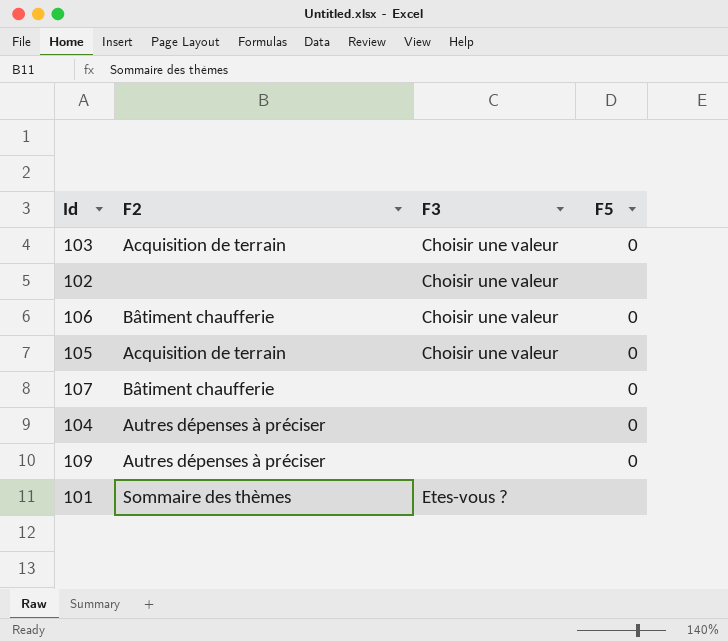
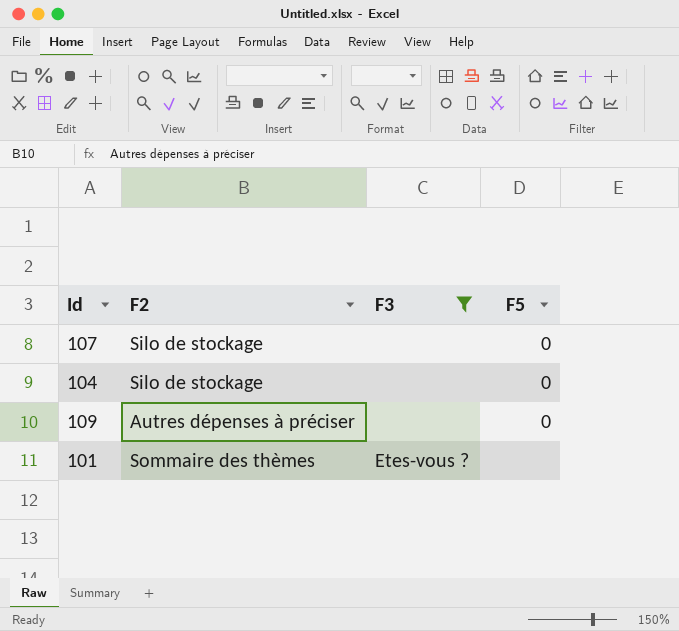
filter: none -> F3 != Choisir une valeur
107 | F2: Bâtiment chaufferie -> Silo de stockage
104 | F2: Autres dépenses à préciser -> Silo de stockage

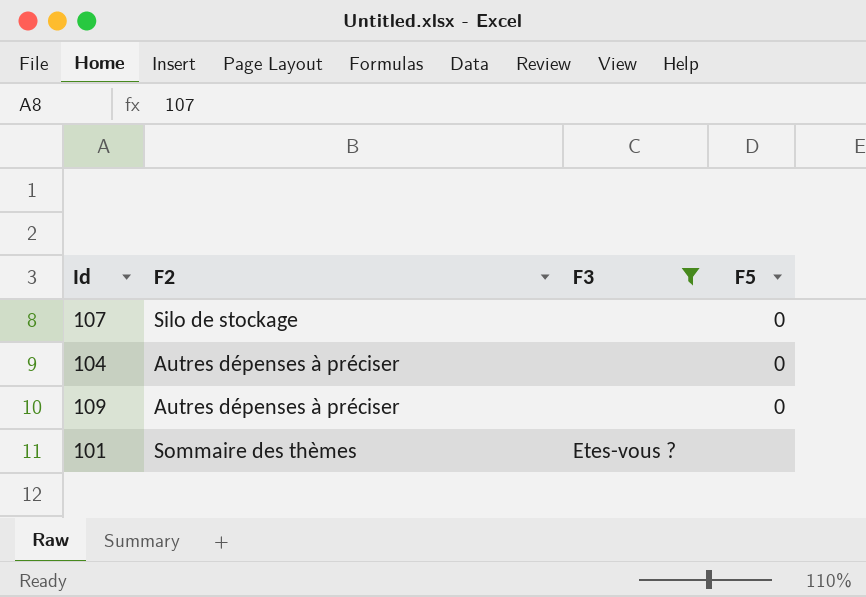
104 | F2: Silo de stockage -> Autres dépenses à préciser

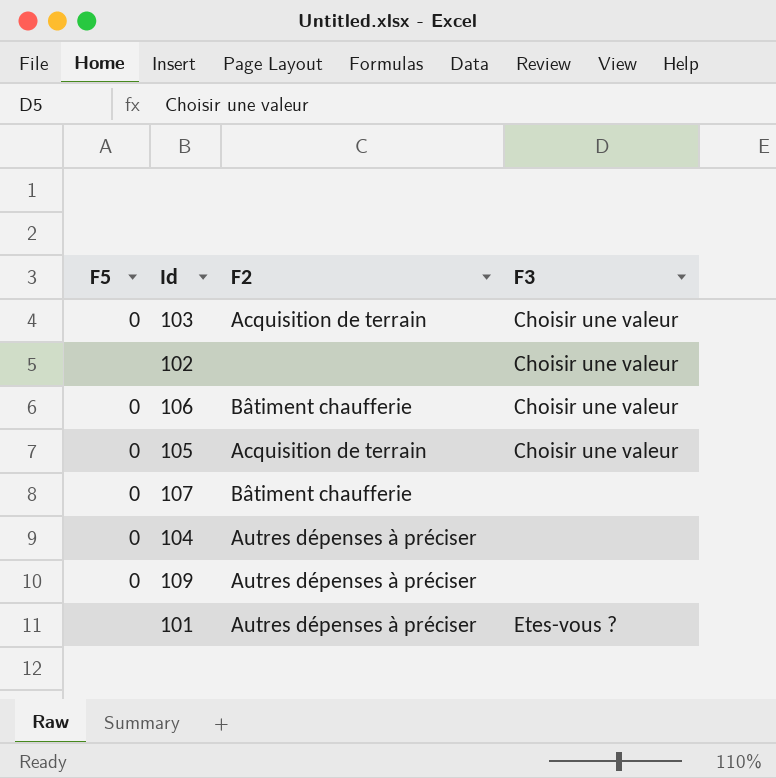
filter: F3 != Choisir une valeur -> none
column F5 | position: 4 -> 1
107 | F2: Silo de stockage -> Bâtiment chaufferie
101 | F2: Sommaire des thèmes -> Autres dépenses à préciser

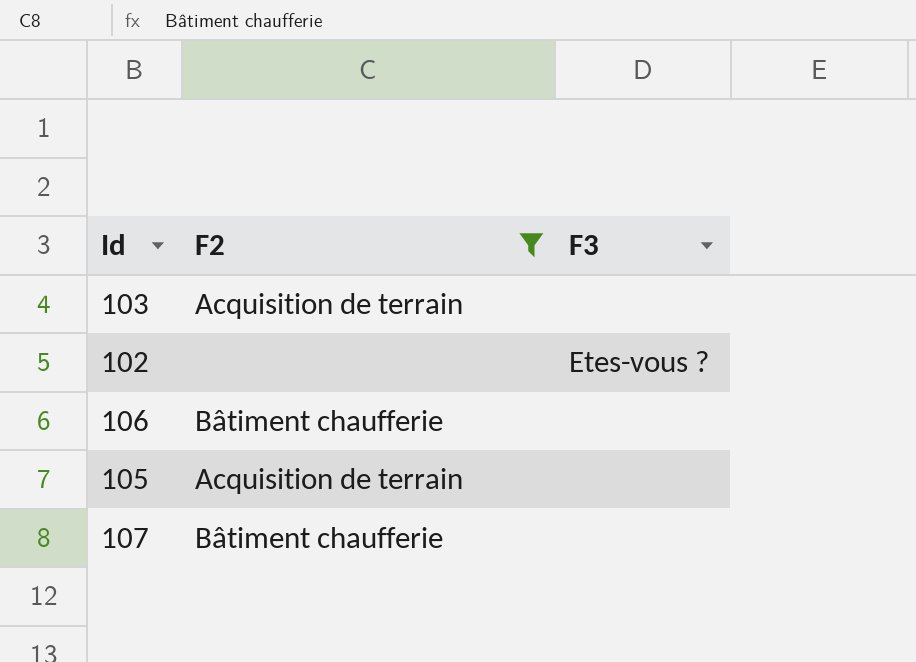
filter: none -> F2 != Autres dépenses à préciser
column F5 | position: 1 -> none
103 | F3: Choisir une valeur -> none
102 | F3: Choisir une valeur -> Etes-vous ?
106 | F3: Choisir une valeur -> none
105 | F3: Choisir une valeur -> none

